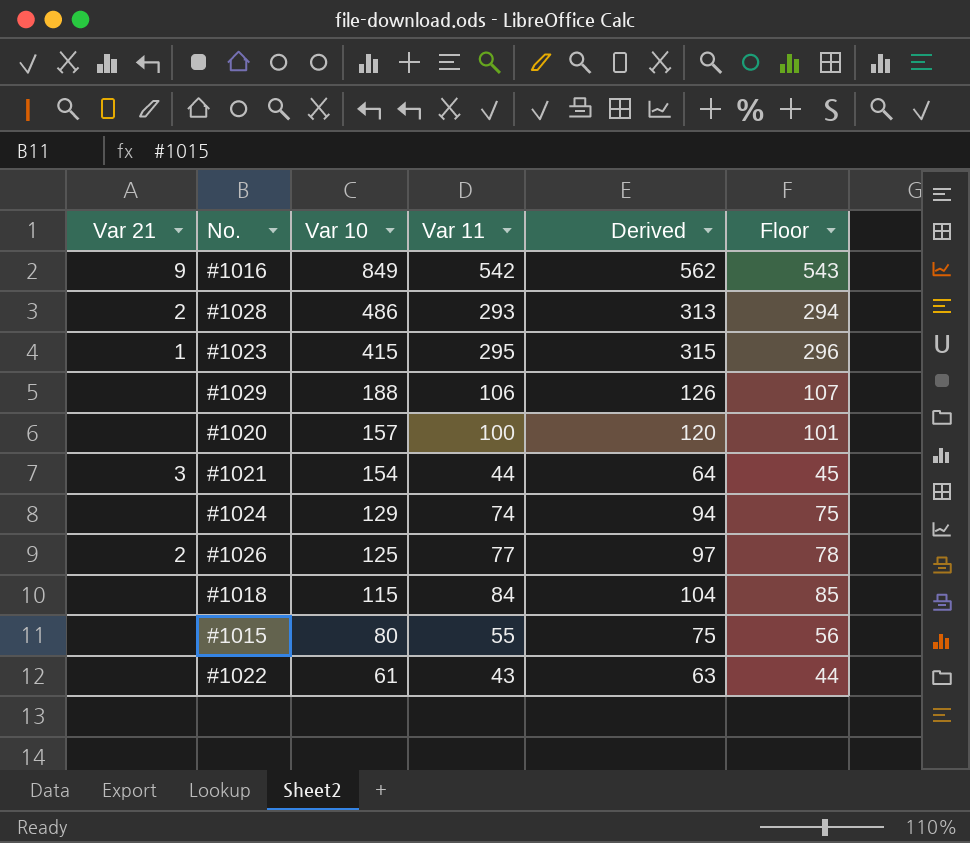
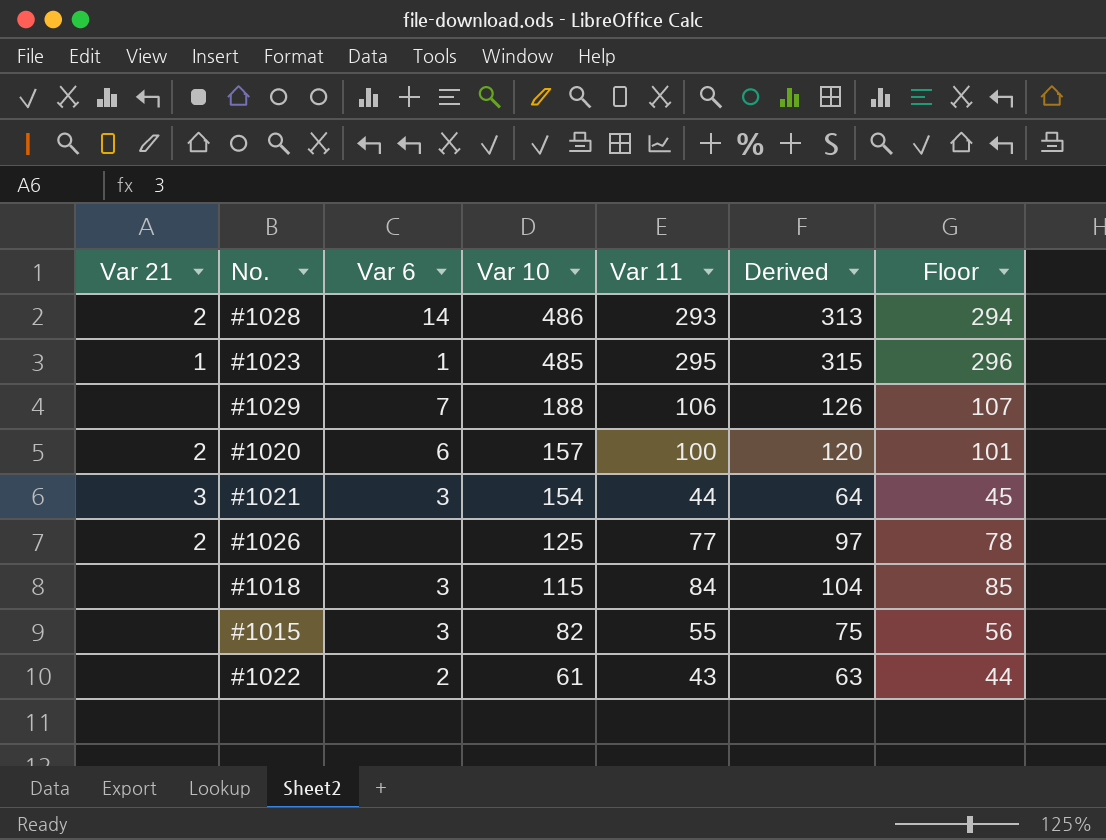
column Var 6 | position: none -> 3
row #1016: 9 | 849 | 542 | 562 | 543 -> none
row #1024: none | 129 | 74 | 94 | 75 -> none
#1023 | Var 10: 415 -> 485
#1020 | Var 21: none -> 2
#1015 | Var 10: 80 -> 82

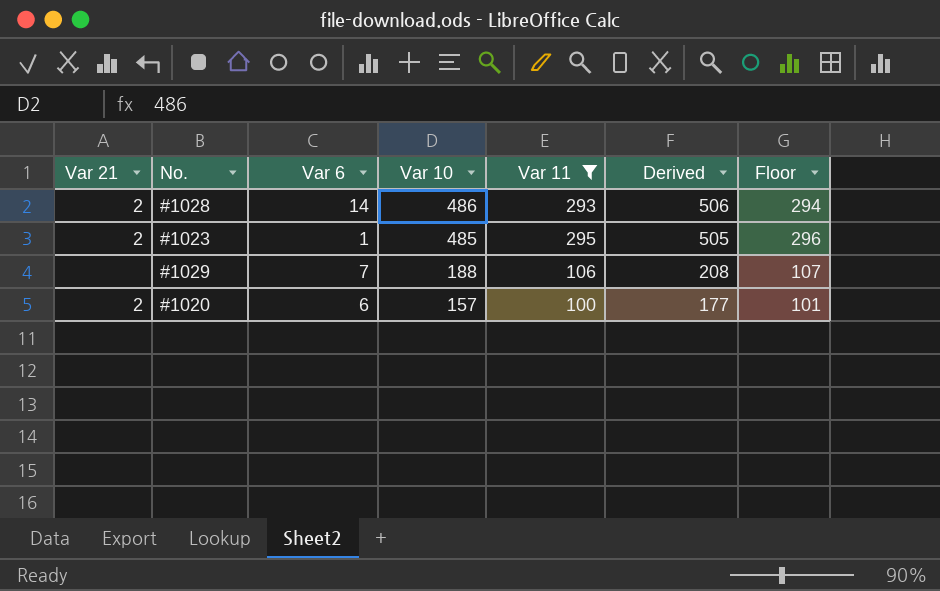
filter: none -> Var 11 >= 100
column Derived | formula: [Var 11] + 20 -> [Var 10] + 20
#1023 | Var 21: 1 -> 2

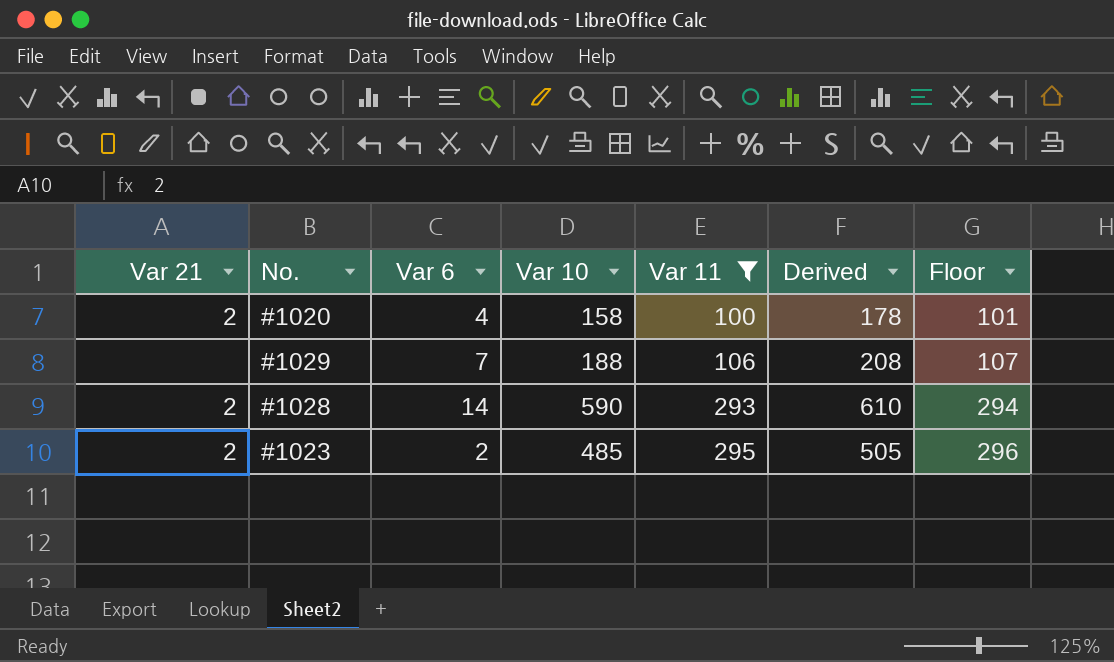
row order: Var 10 descending -> Var 11 ascending
#1020 | Var 6: 6 -> 4
#1020 | Var 10: 157 -> 158
#1020 | Derived: 177 -> 178
#1028 | Var 10: 486 -> 590
#1028 | Derived: 506 -> 610
#1023 | Var 6: 1 -> 2

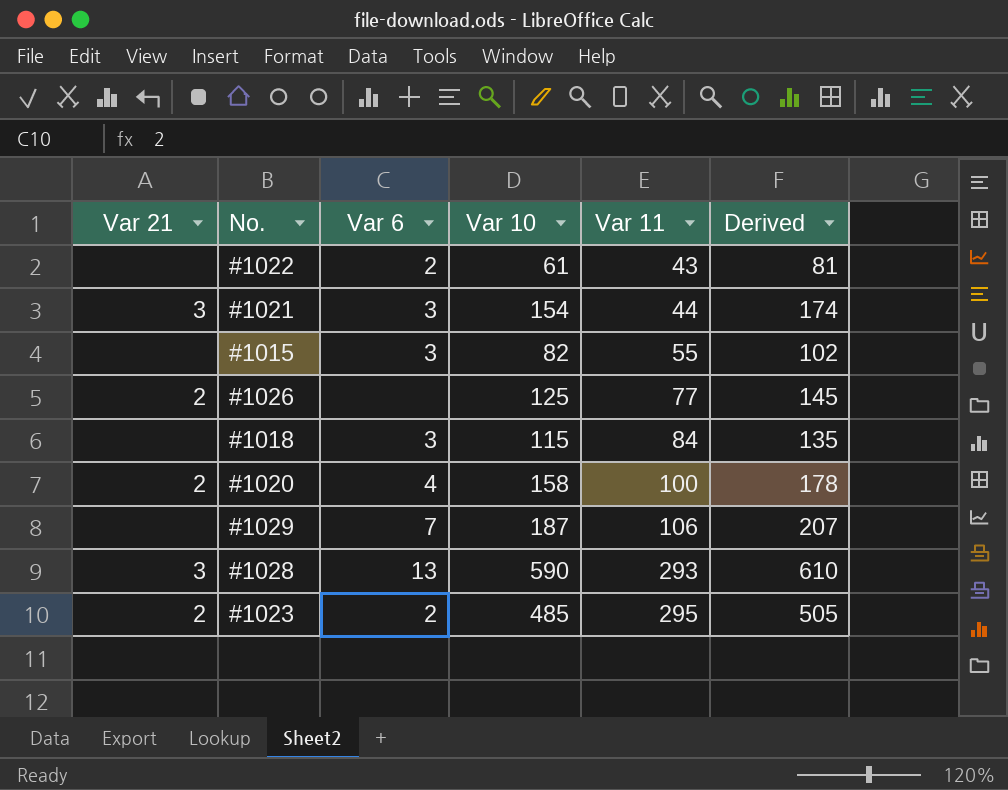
filter: Var 11 >= 100 -> none
column Floor | formula: [Var 11] + 1 -> none
#1029 | Var 10: 188 -> 187
#1029 | Derived: 208 -> 207
#1028 | Var 21: 2 -> 3
#1028 | Var 6: 14 -> 13

